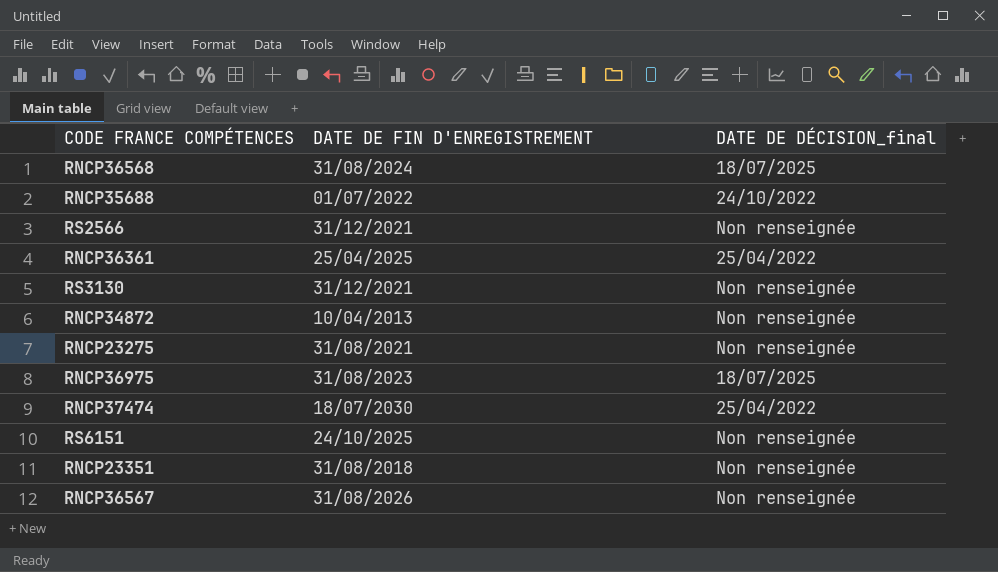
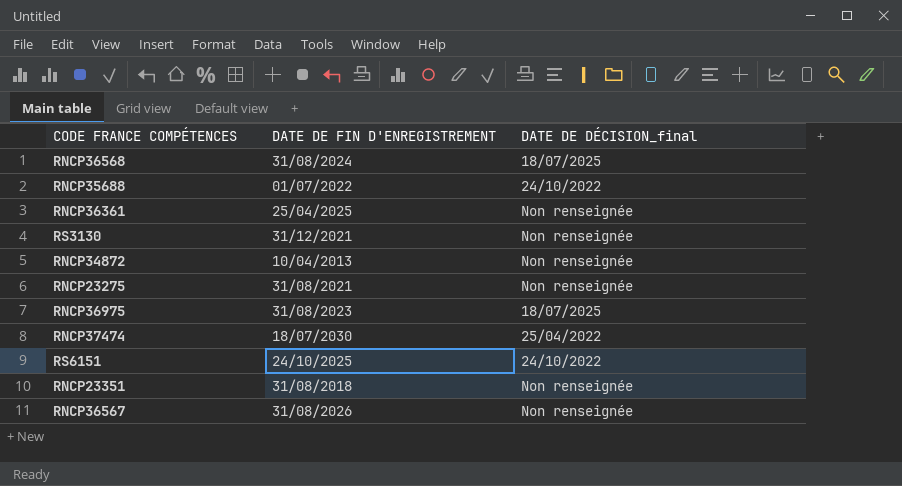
row RS2566: 31/12/2021 | Non renseignée -> none
RNCP36361 | DATE DE DÉCISION_final: 25/04/2022 -> Non renseignée
RS6151 | DATE DE DÉCISION_final: Non renseignée -> 24/10/2022

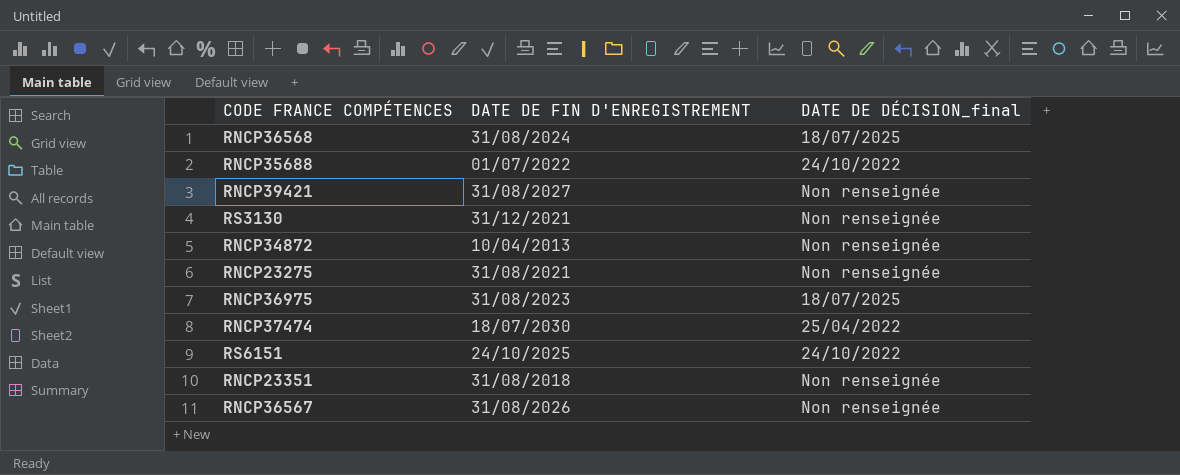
row RNCP36361: 25/04/2025 | Non renseignée -> none
row RNCP39421: none -> 31/08/2027 | Non renseignée

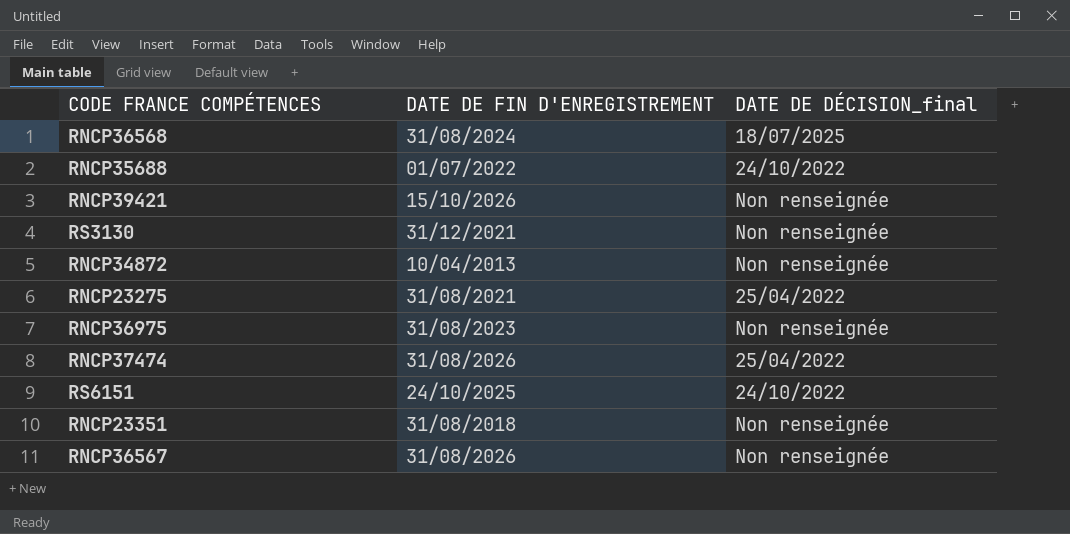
RNCP39421 | DATE DE FIN D'ENREGISTREMENT: 31/08/2027 -> 15/10/2026
RNCP23275 | DATE DE DÉCISION_final: Non renseignée -> 25/04/2022
RNCP36975 | DATE DE DÉCISION_final: 18/07/2025 -> Non renseignée
RNCP37474 | DATE DE FIN D'ENREGISTREMENT: 18/07/2030 -> 31/08/2026

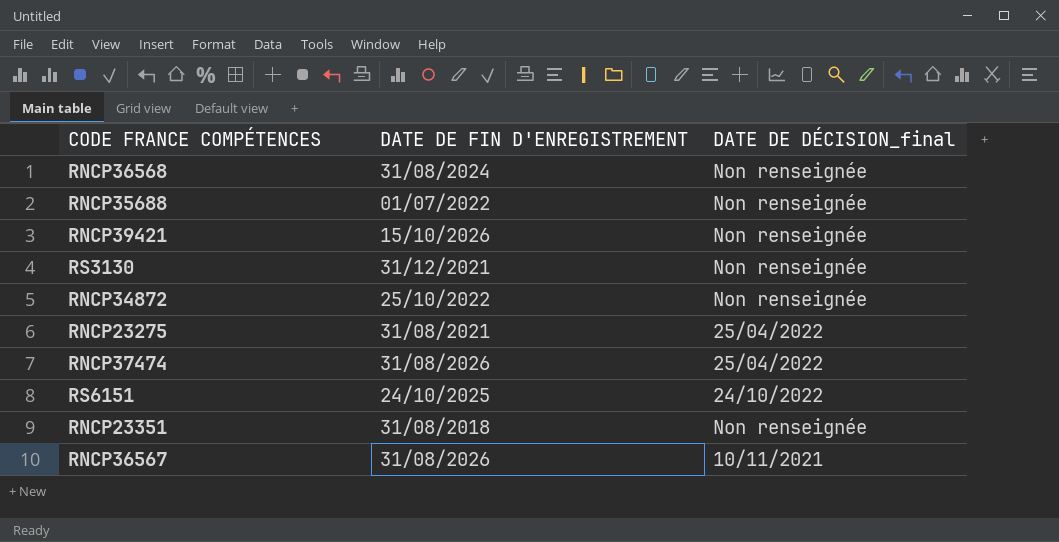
row RNCP36975: 31/08/2023 | Non renseignée -> none
RNCP36568 | DATE DE DÉCISION_final: 18/07/2025 -> Non renseignée
RNCP35688 | DATE DE DÉCISION_final: 24/10/2022 -> Non renseignée
RNCP34872 | DATE DE FIN D'ENREGISTREMENT: 10/04/2013 -> 25/10/2022
RNCP36567 | DATE DE DÉCISION_final: Non renseignée -> 10/11/2021

